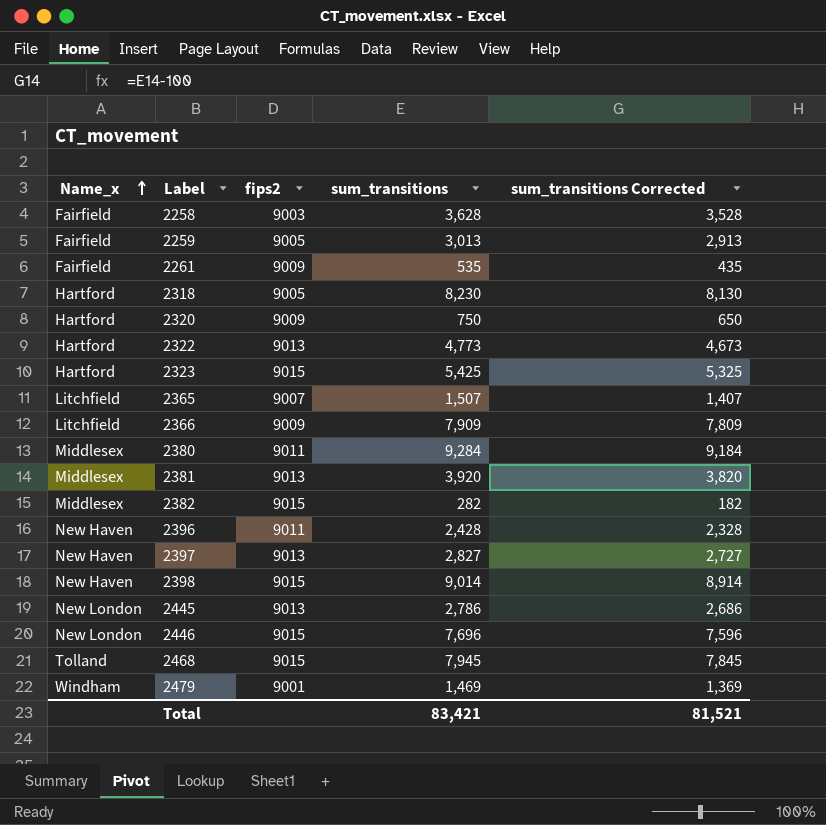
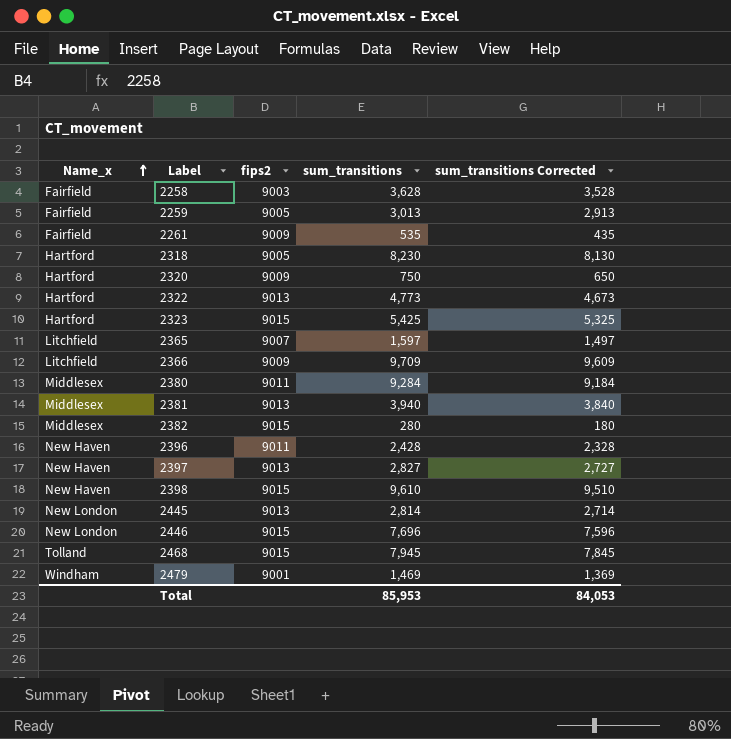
2365 | sum_transitions: 1,507 -> 1,597
2365 | sum_transitions Corrected: 1,407 -> 1,497
2366 | sum_transitions: 7,909 -> 9,709
2366 | sum_transitions Corrected: 7,809 -> 9,609
2381 | sum_transitions: 3,920 -> 3,940
2381 | sum_transitions Corrected: 3,820 -> 3,840
2382 | sum_transitions: 282 -> 280
2382 | sum_transitions Corrected: 182 -> 180
2398 | sum_transitions: 9,014 -> 9,610
2398 | sum_transitions Corrected: 8,914 -> 9,510
2445 | sum_transitions: 2,786 -> 2,814
2445 | sum_transitions Corrected: 2,686 -> 2,714
Total | sum_transitions: 83,421 -> 85,953
Total | sum_transitions Corrected: 81,521 -> 84,053

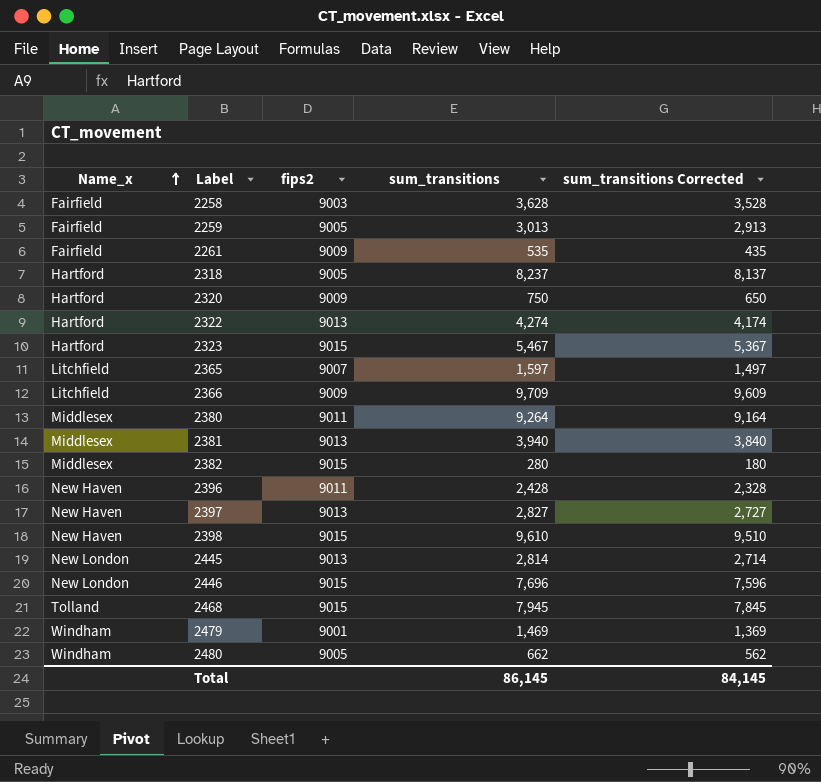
2318 | sum_transitions: 8,230 -> 8,237
2318 | sum_transitions Corrected: 8,130 -> 8,137
2322 | sum_transitions: 4,773 -> 4,274
2322 | sum_transitions Corrected: 4,673 -> 4,174
2323 | sum_transitions: 5,425 -> 5,467
2323 | sum_transitions Corrected: 5,325 -> 5,367
2380 | sum_transitions: 9,284 -> 9,264
2380 | sum_transitions Corrected: 9,184 -> 9,164
row 2480: none -> Windham | 9005 | 662 | 562
Total | sum_transitions: 85,953 -> 86,145
Total | sum_transitions Corrected: 84,053 -> 84,145

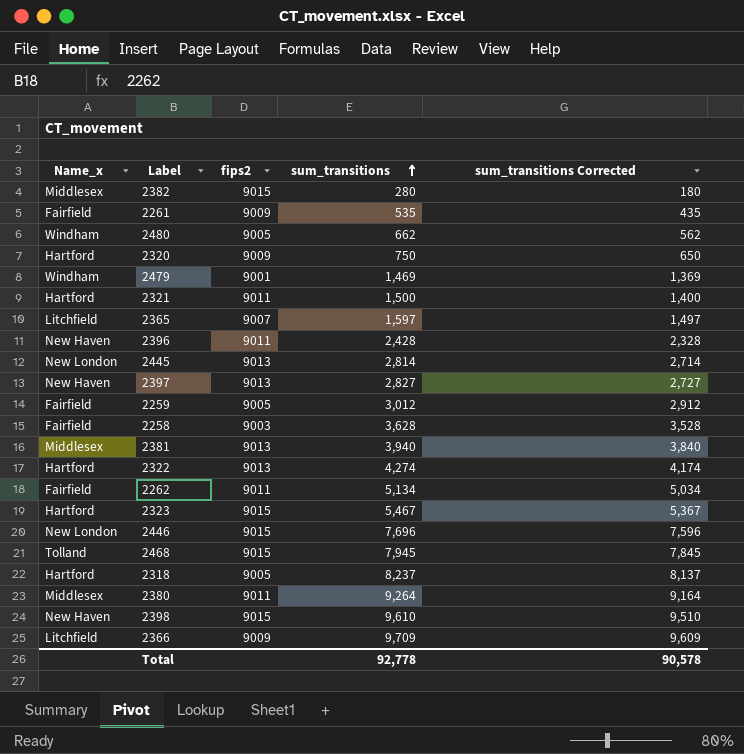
row order: Name_x ascending -> sum_transitions ascending
row 2321: none -> Hartford | 9011 | 1,500 | 1,400
2259 | sum_transitions: 3,013 -> 3,012
2259 | sum_transitions Corrected: 2,913 -> 2,912
row 2262: none -> Fairfield | 9011 | 5,134 | 5,034
Total | sum_transitions: 86,145 -> 92,778
Total | sum_transitions Corrected: 84,145 -> 90,578

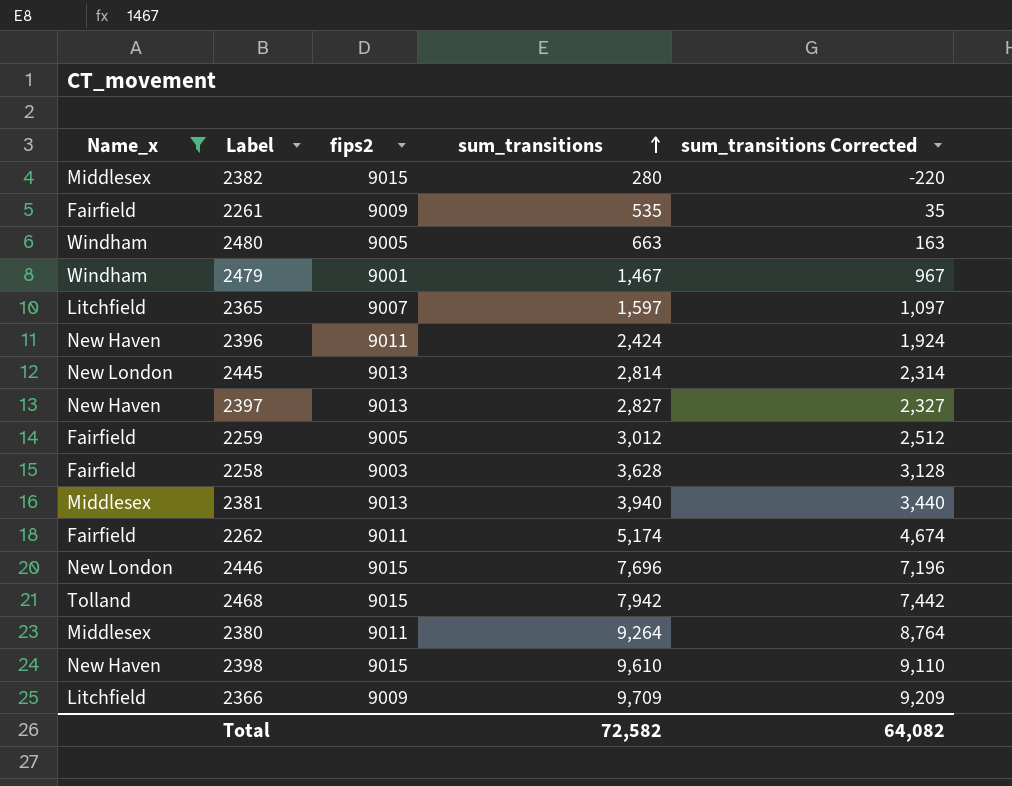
filter: none -> Name_x != Hartford
column sum_transitions Corrected | formula: [sum_transitions] - 100 -> [sum_transitions] - 500
2480 | sum_transitions: 662 -> 663
2479 | sum_transitions: 1,469 -> 1,467
2396 | sum_transitions: 2,428 -> 2,424
2262 | sum_transitions: 5,134 -> 5,174
2468 | sum_transitions: 7,945 -> 7,942
Total | sum_transitions: 92,778 -> 72,582
Total | sum_transitions Corrected: 90,578 -> 64,082

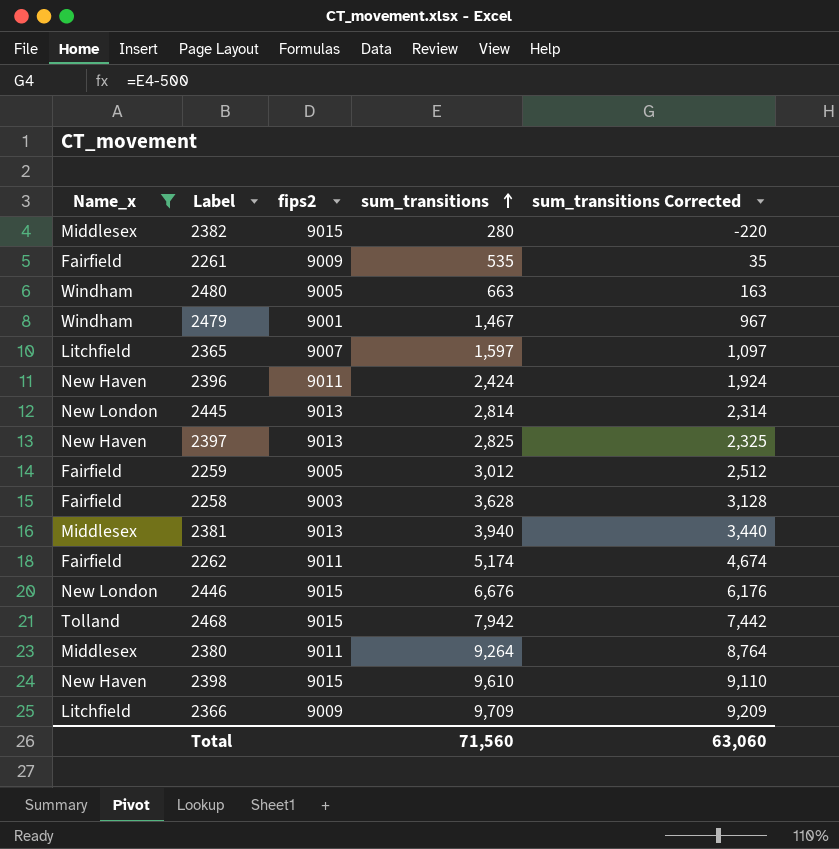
2397 | sum_transitions: 2,827 -> 2,825
2397 | sum_transitions Corrected: 2,327 -> 2,325
2446 | sum_transitions: 7,696 -> 6,676
2446 | sum_transitions Corrected: 7,196 -> 6,176
Total | sum_transitions: 72,582 -> 71,560
Total | sum_transitions Corrected: 64,082 -> 63,060

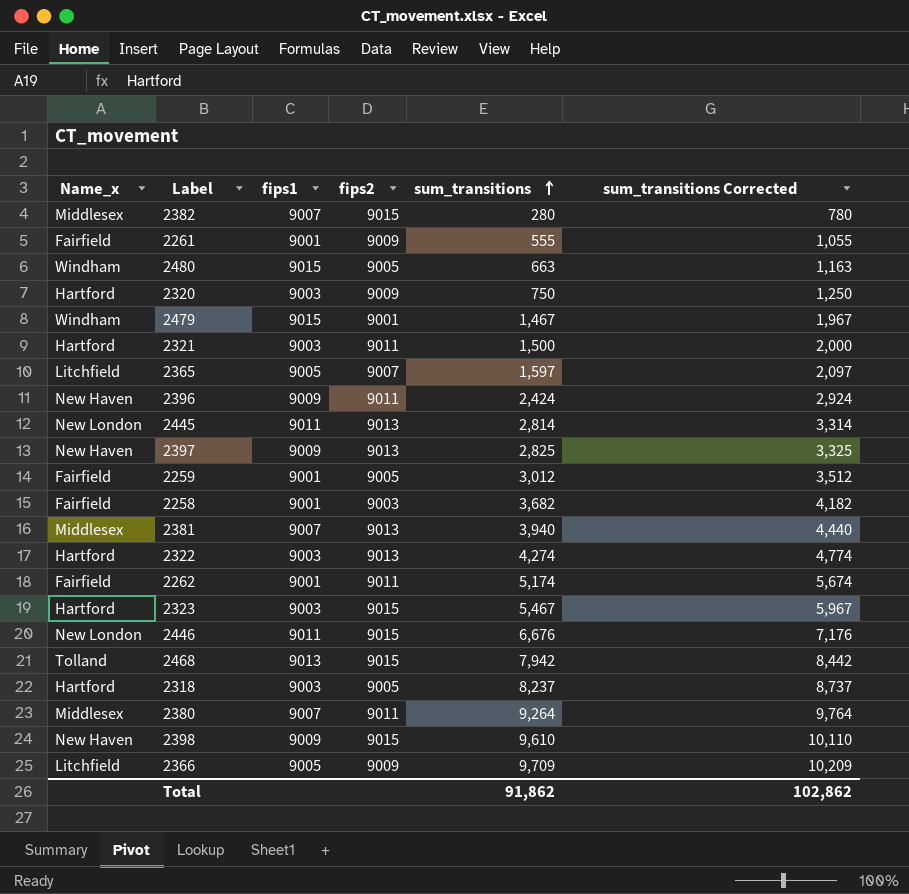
filter: Name_x != Hartford -> none
column fips1 | position: none -> 3
column sum_transitions Corrected | formula: [sum_transitions] - 500 -> [sum_transitions] + 500
2261 | sum_transitions: 535 -> 555
2258 | sum_transitions: 3,628 -> 3,682
Total | sum_transitions: 71,560 -> 91,862
Total | sum_transitions Corrected: 63,060 -> 102,862

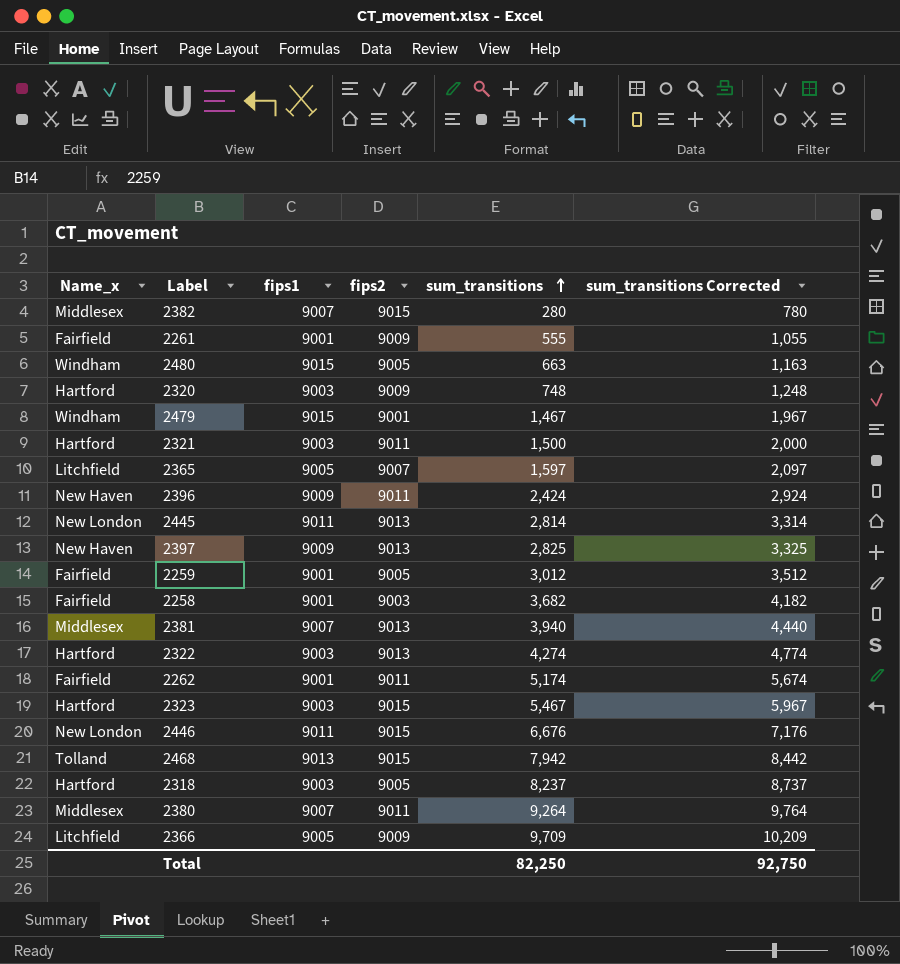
row 2398: New Haven | 9009 | 9015 | 9,610 | 10,110 -> none
2320 | sum_transitions: 750 -> 748
2320 | sum_transitions Corrected: 1,250 -> 1,248
Total | sum_transitions: 91,862 -> 82,250
Total | sum_transitions Corrected: 102,862 -> 92,750

